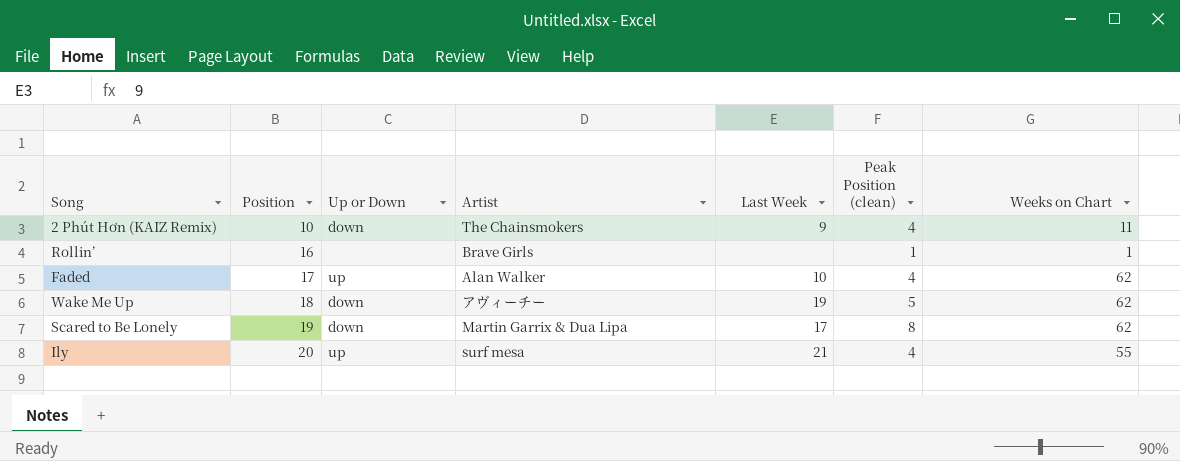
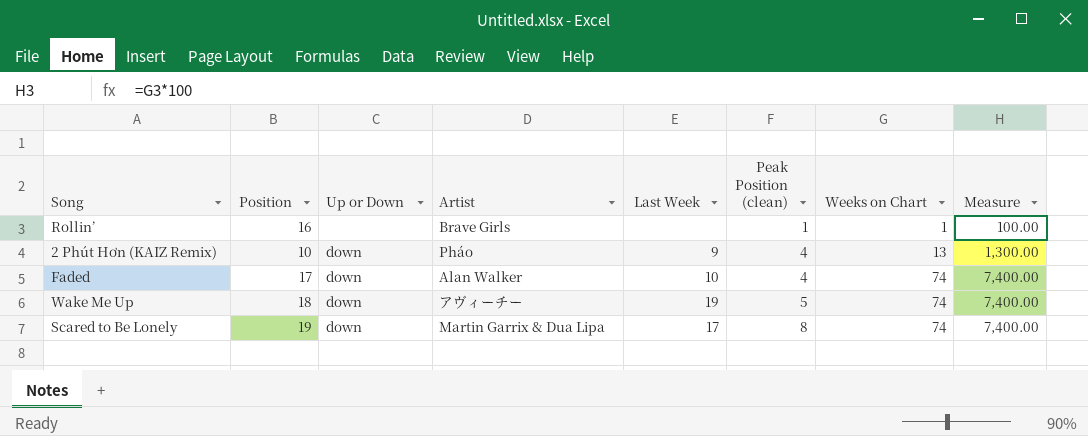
row order: Position ascending -> Peak Position (clean) ascending
column Measure | formula: none -> [Weeks on Chart] * 100
row Ily: 20 | up | surf mesa | 21 | 4 | 55 -> none
2 Phút Hơn (KAIZ Remix) | Artist: The Chainsmokers -> Pháo
2 Phút Hơn (KAIZ Remix) | Weeks on Chart: 11 -> 13
Faded | Up or Down: up -> down
Faded | Weeks on Chart: 62 -> 74
Wake Me Up | Weeks on Chart: 62 -> 74
Scared to Be Lonely | Weeks on Chart: 62 -> 74

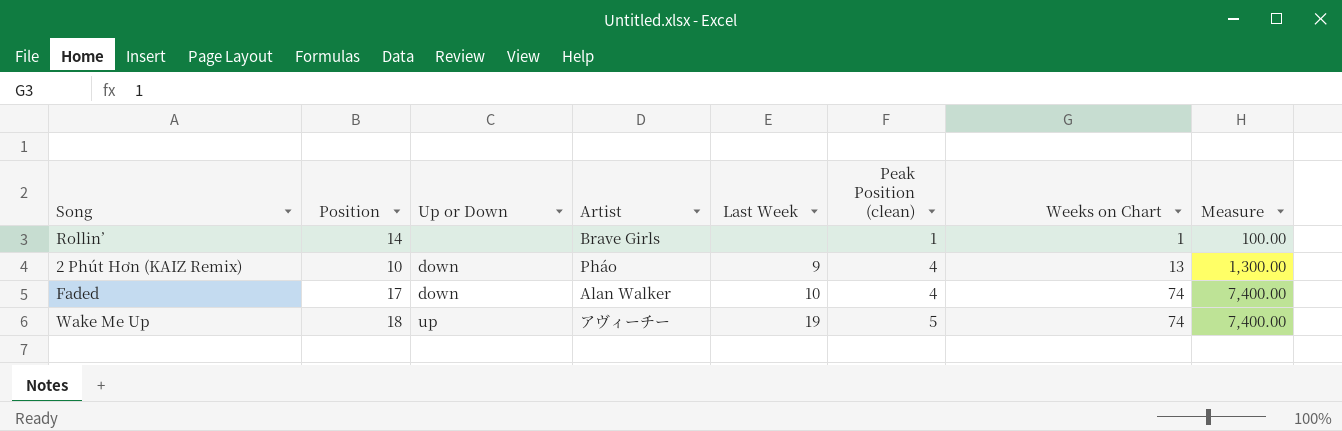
row Scared to Be Lonely: 19 | down | Martin Garrix & Dua Lipa | 17 | 8 | 74 | 7,400.00 -> none
Rollin’ | Position: 16 -> 14
Wake Me Up | Up or Down: down -> up

